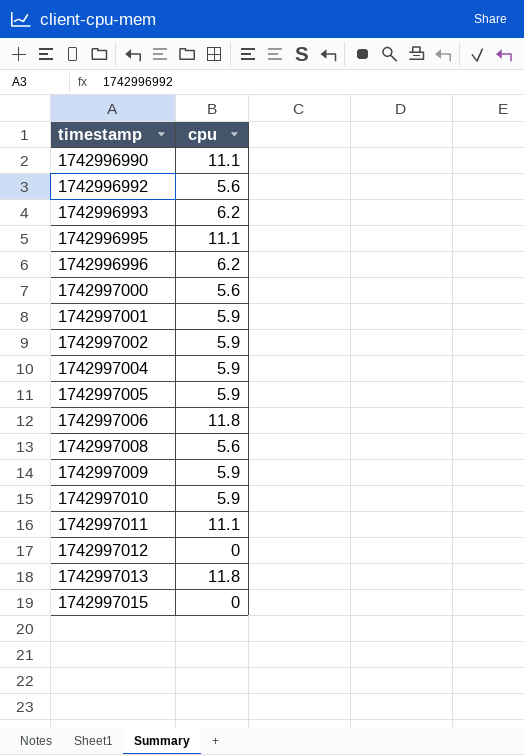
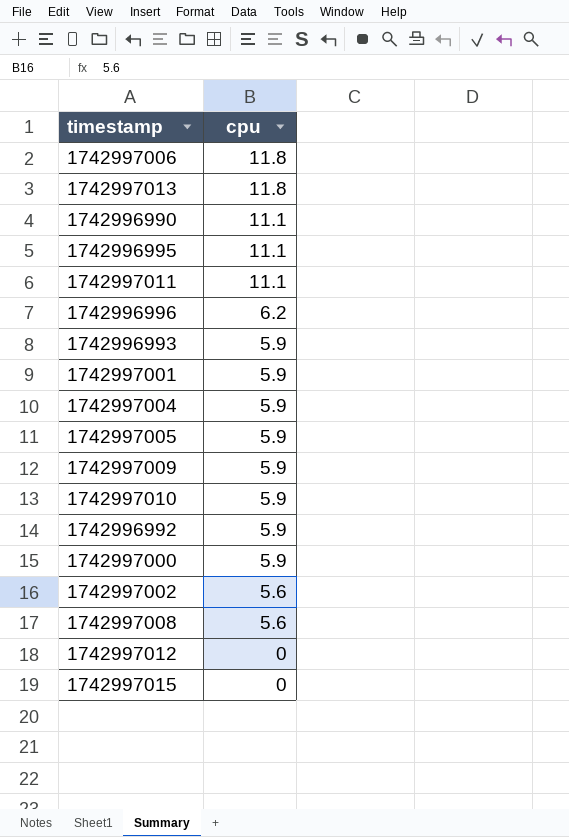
row order: timestamp ascending -> cpu descending
1742996993 | cpu: 6.2 -> 5.9
1742996992 | cpu: 5.6 -> 5.9
1742997000 | cpu: 5.6 -> 5.9
1742997002 | cpu: 5.9 -> 5.6

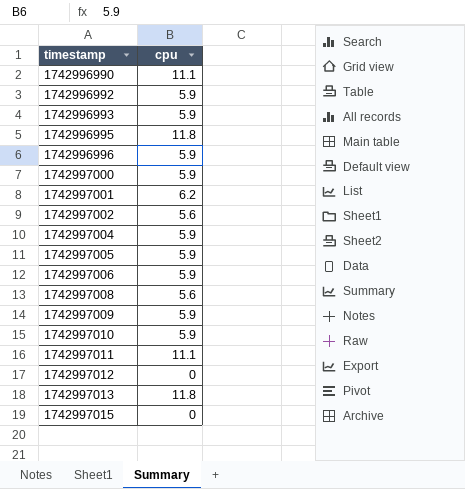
row order: cpu descending -> timestamp ascending
1742996995 | cpu: 11.1 -> 11.8
1742996996 | cpu: 6.2 -> 5.9
1742997001 | cpu: 5.9 -> 6.2
1742997006 | cpu: 11.8 -> 5.9

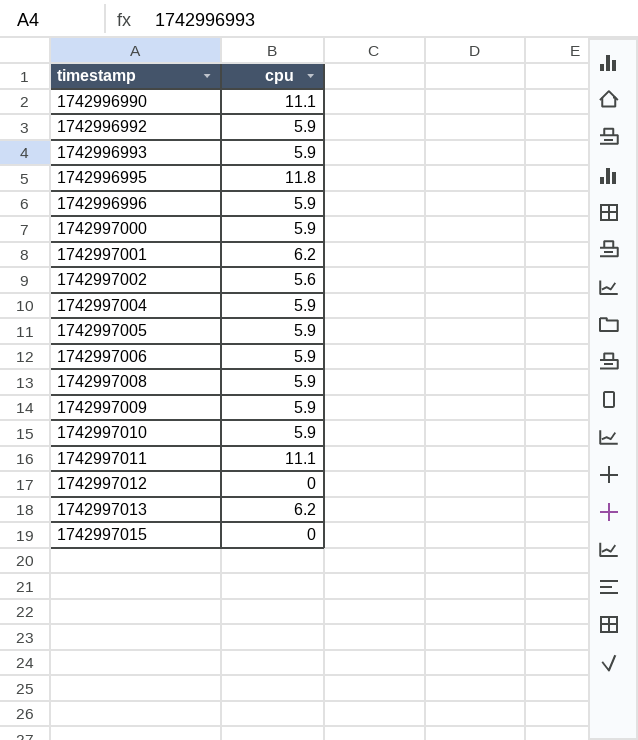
1742997008 | cpu: 5.6 -> 5.9
1742997013 | cpu: 11.8 -> 6.2

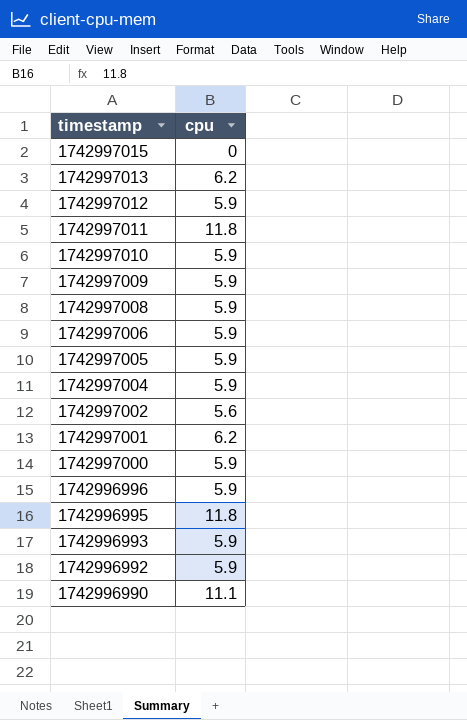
row order: timestamp ascending -> timestamp descending
1742997012 | cpu: 0 -> 5.9
1742997011 | cpu: 11.1 -> 11.8

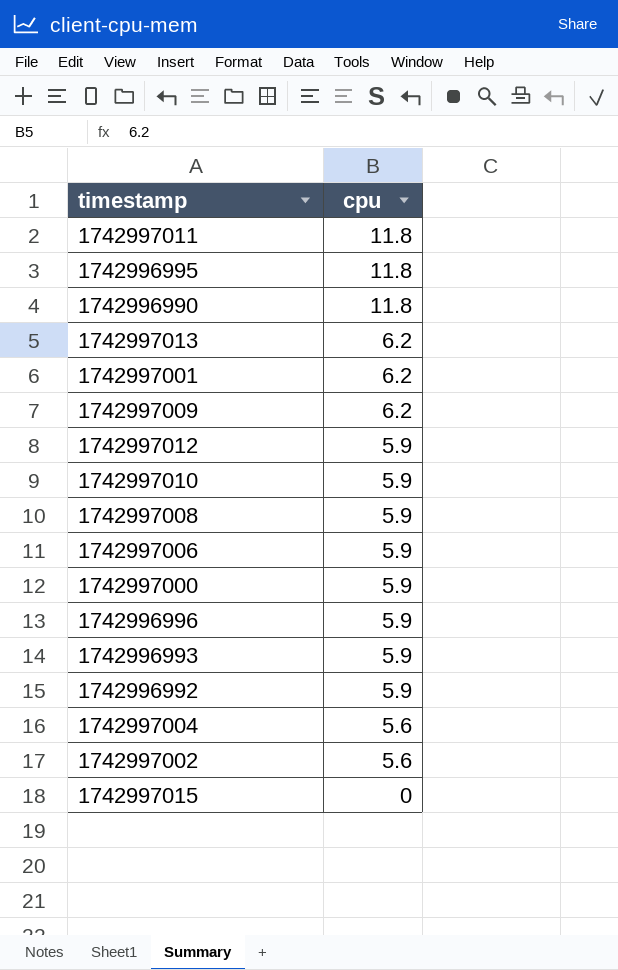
row order: timestamp descending -> cpu descending
row 1742997005: 5.9 -> none
1742996990 | cpu: 11.1 -> 11.8
1742997009 | cpu: 5.9 -> 6.2
1742997004 | cpu: 5.9 -> 5.6

